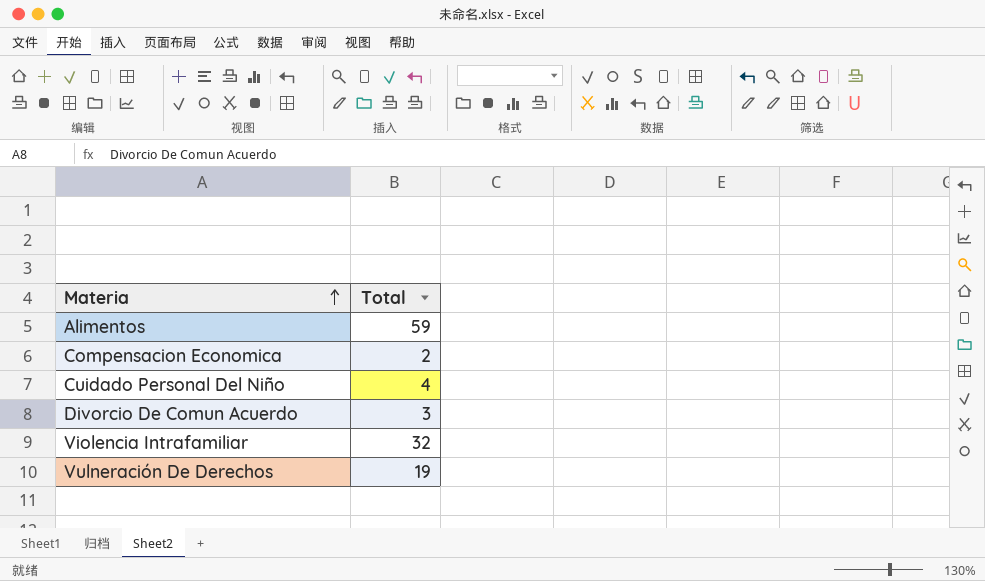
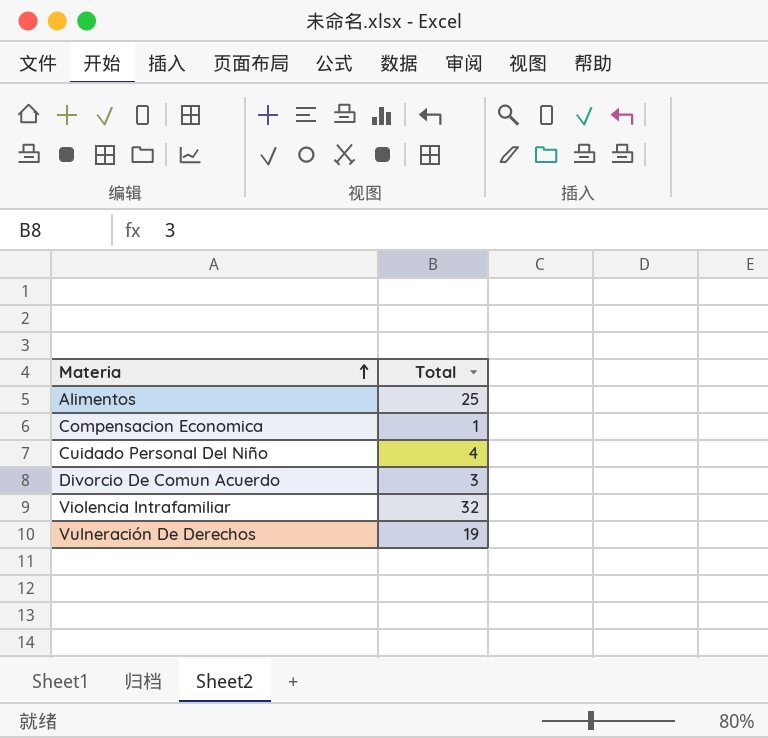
Alimentos | Total: 59 -> 25
Compensacion Economica | Total: 2 -> 1

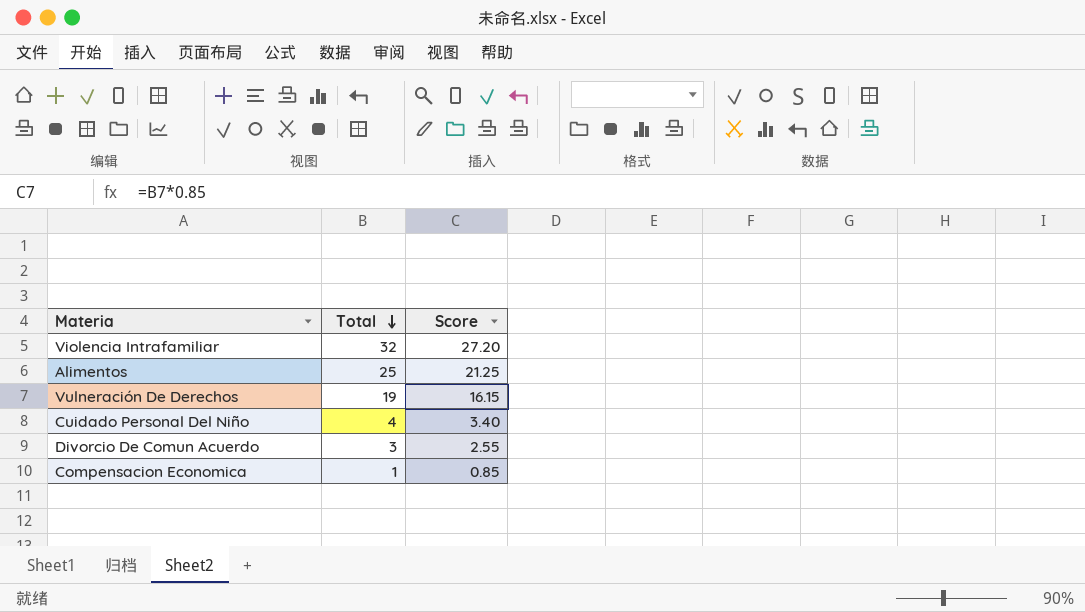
row order: Materia ascending -> Total descending
column Score | formula: none -> [Total] * 0.85

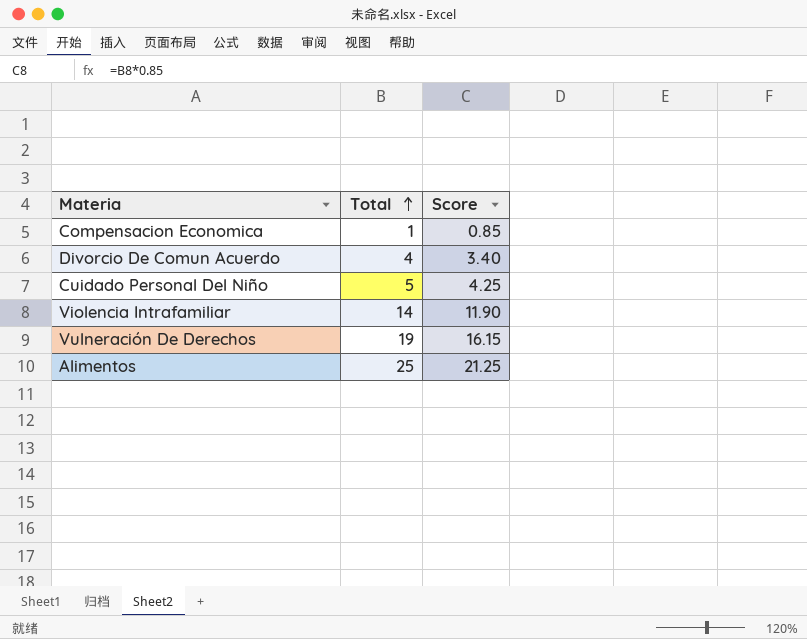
row order: Total descending -> Total ascending
Divorcio De Comun Acuerdo | Total: 3 -> 4
Divorcio De Comun Acuerdo | Score: 2.55 -> 3.40
Cuidado Personal Del Niño | Total: 4 -> 5
Cuidado Personal Del Niño | Score: 3.40 -> 4.25
Violencia Intrafamiliar | Total: 32 -> 14
Violencia Intrafamiliar | Score: 27.20 -> 11.90

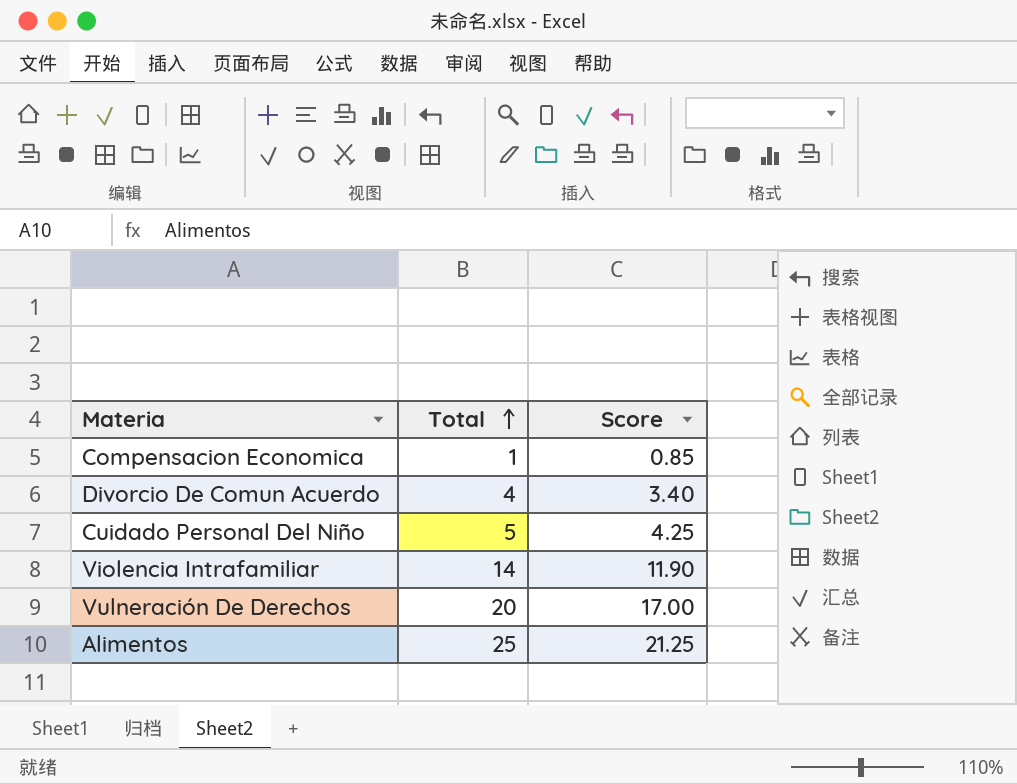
Vulneración De Derechos | Total: 19 -> 20
Vulneración De Derechos | Score: 16.15 -> 17.00

